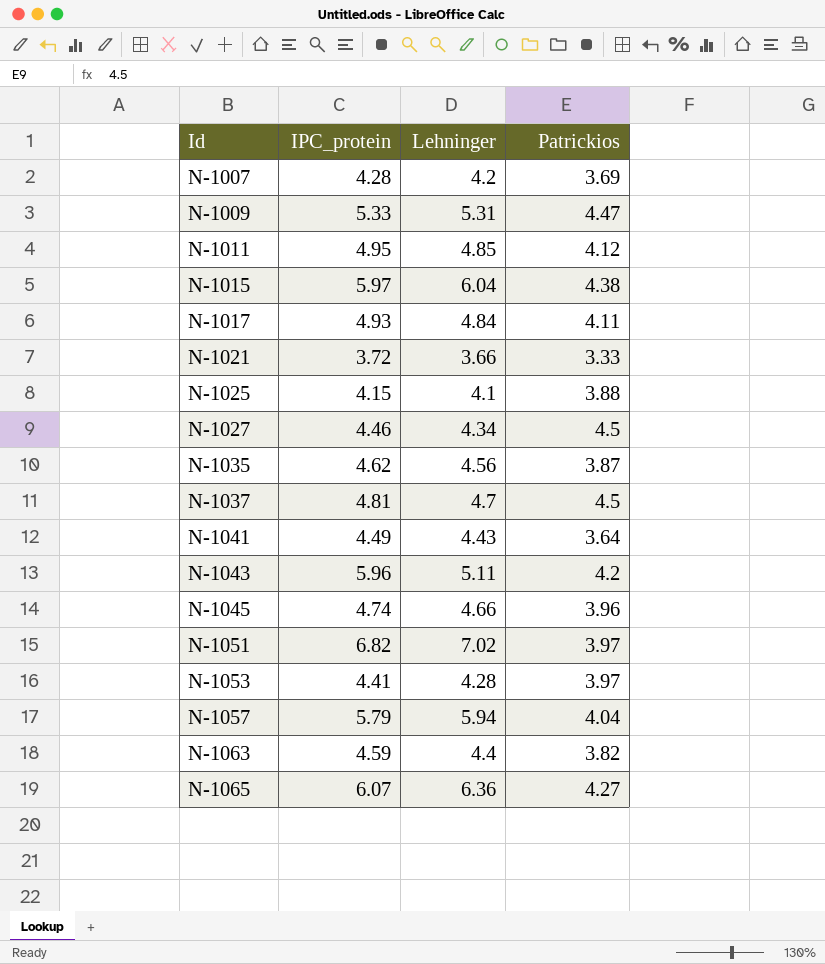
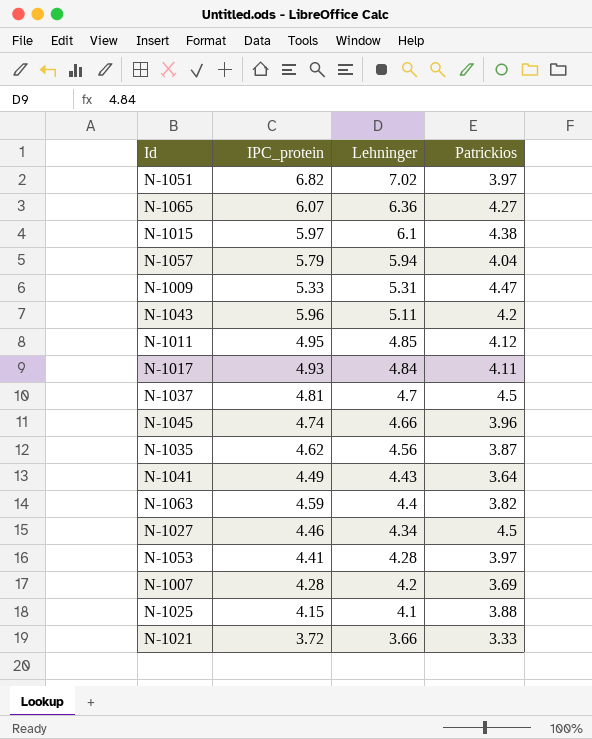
row order: Id ascending -> Lehninger descending
N-1015 | Lehninger: 6.04 -> 6.1

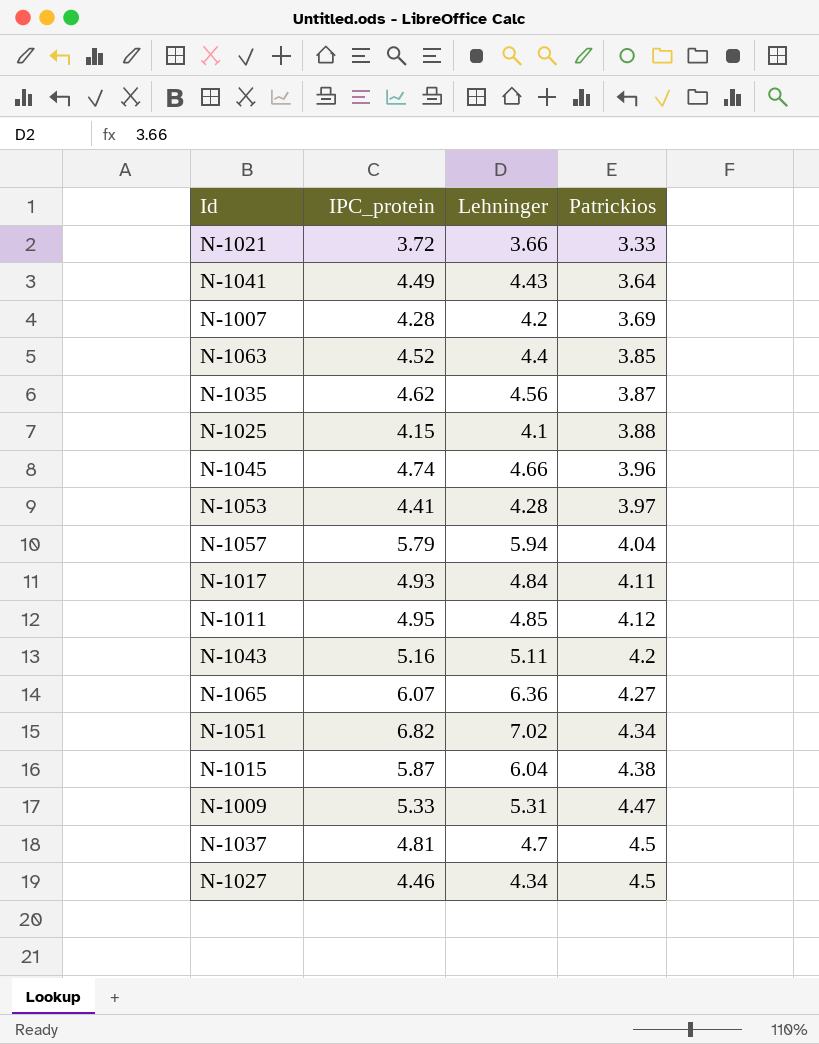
row order: Lehninger descending -> Patrickios ascending
N-1063 | IPC_protein: 4.59 -> 4.52
N-1063 | Patrickios: 3.82 -> 3.85
N-1043 | IPC_protein: 5.96 -> 5.16
N-1051 | Patrickios: 3.97 -> 4.34
N-1015 | IPC_protein: 5.97 -> 5.87
N-1015 | Lehninger: 6.1 -> 6.04

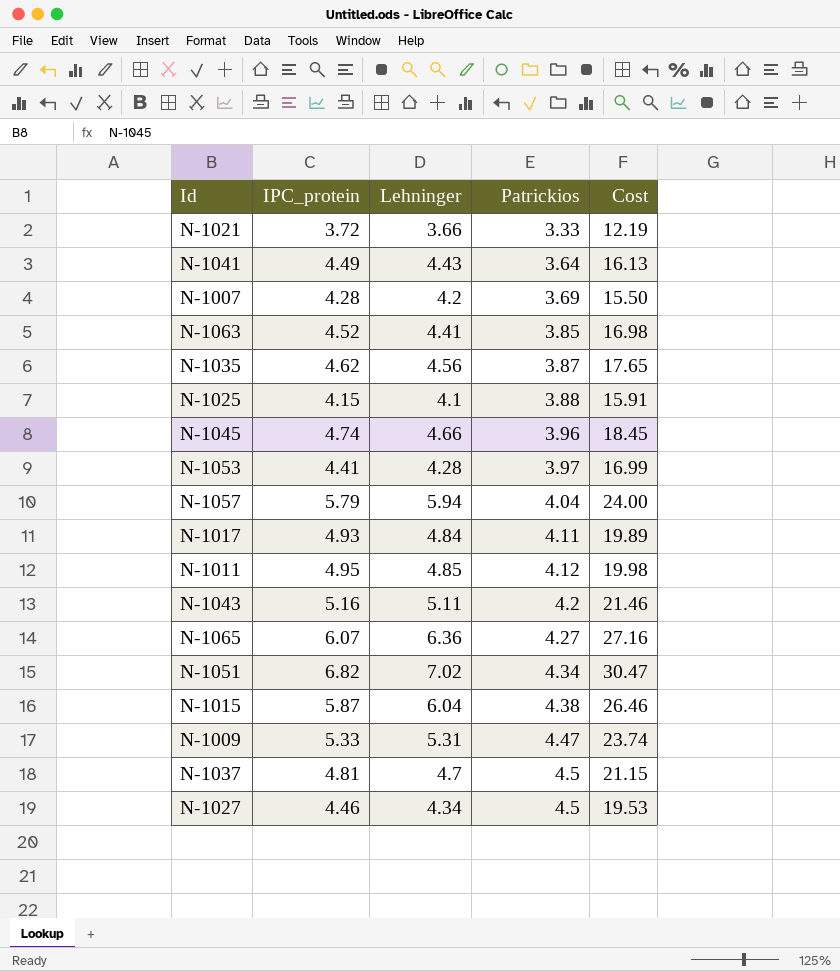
column Cost | formula: none -> [Lehninger] * [Patrickios]
N-1063 | Lehninger: 4.4 -> 4.41

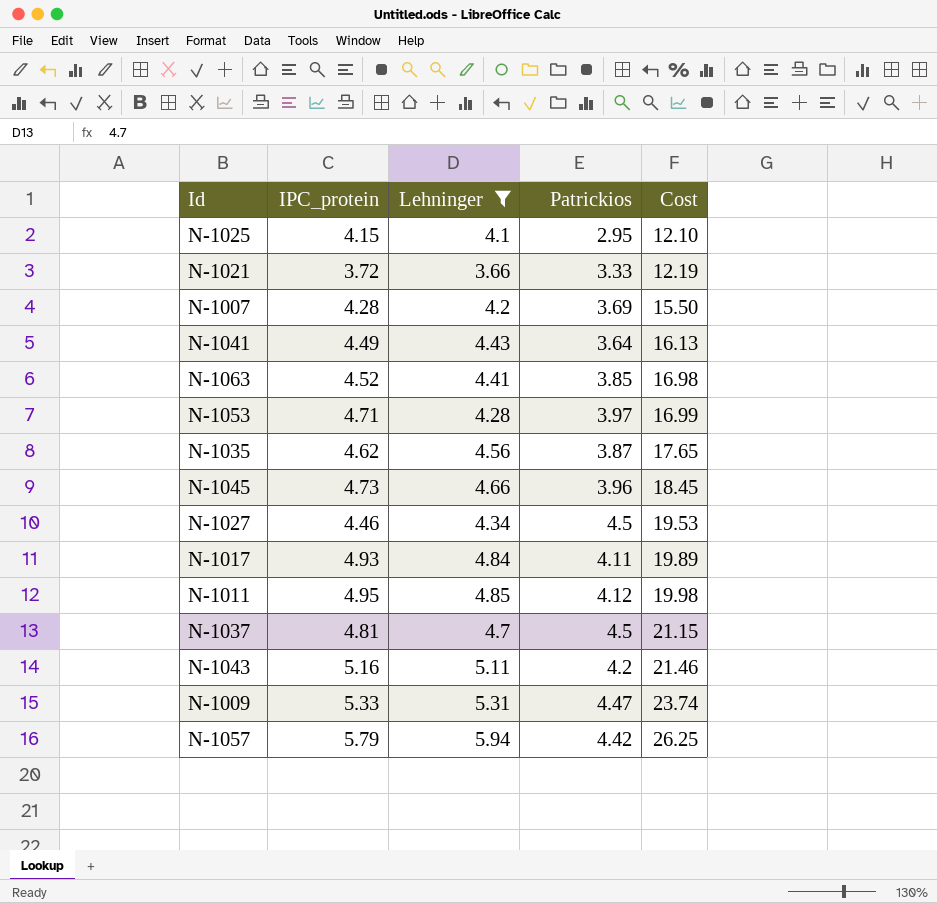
filter: none -> Lehninger <= 5.94
row order: Patrickios ascending -> Cost ascending
N-1025 | Patrickios: 3.88 -> 2.95
N-1025 | Cost: 15.91 -> 12.10
N-1053 | IPC_protein: 4.41 -> 4.71
N-1045 | IPC_protein: 4.74 -> 4.73
N-1057 | Patrickios: 4.04 -> 4.42
N-1057 | Cost: 24.00 -> 26.25

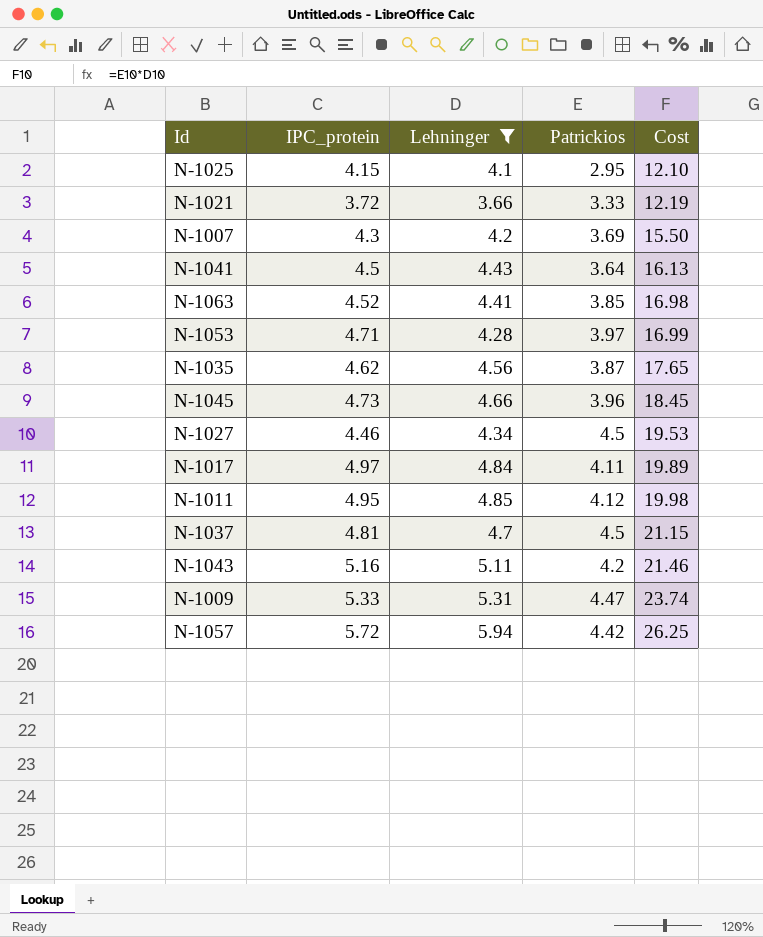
N-1007 | IPC_protein: 4.28 -> 4.3
N-1041 | IPC_protein: 4.49 -> 4.5
N-1017 | IPC_protein: 4.93 -> 4.97
N-1057 | IPC_protein: 5.79 -> 5.72

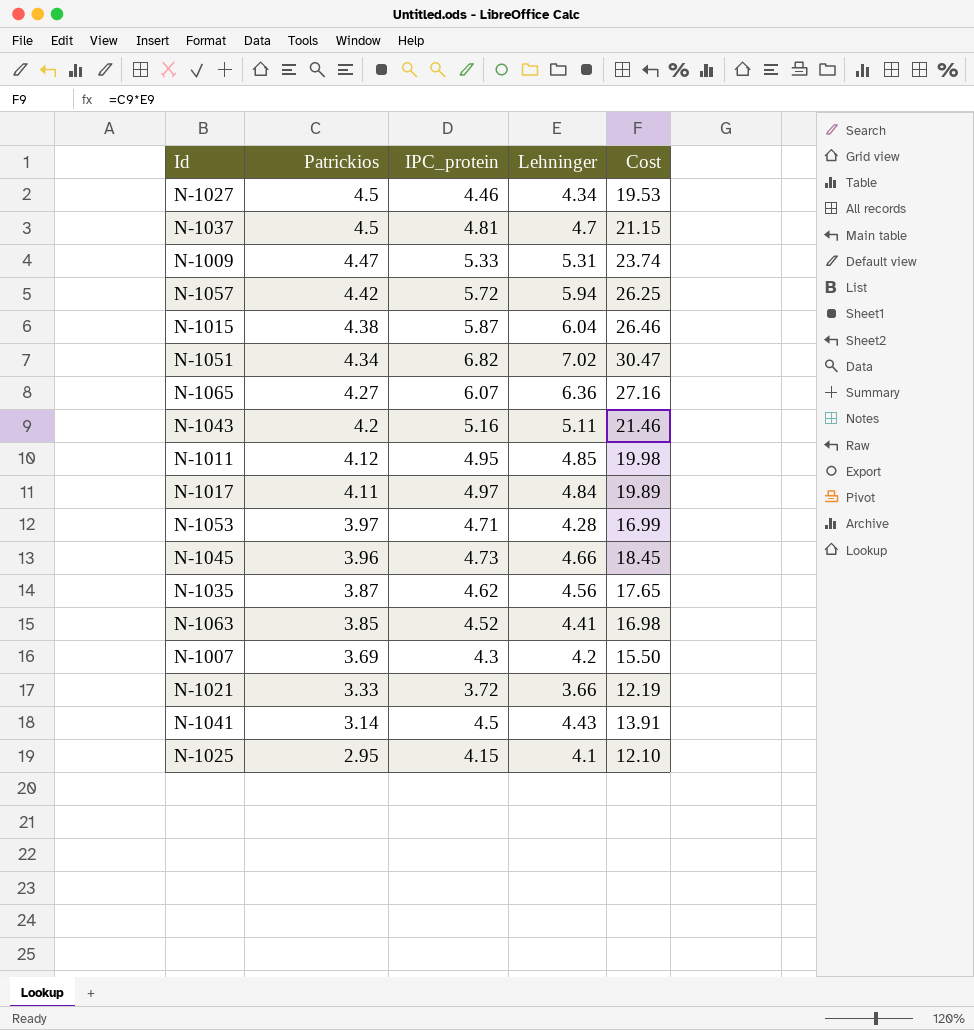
filter: Lehninger <= 5.94 -> none
row order: Cost ascending -> Patrickios descending
column Patrickios | position: 4 -> 2
N-1041 | Patrickios: 3.64 -> 3.14
N-1041 | Cost: 16.13 -> 13.91

